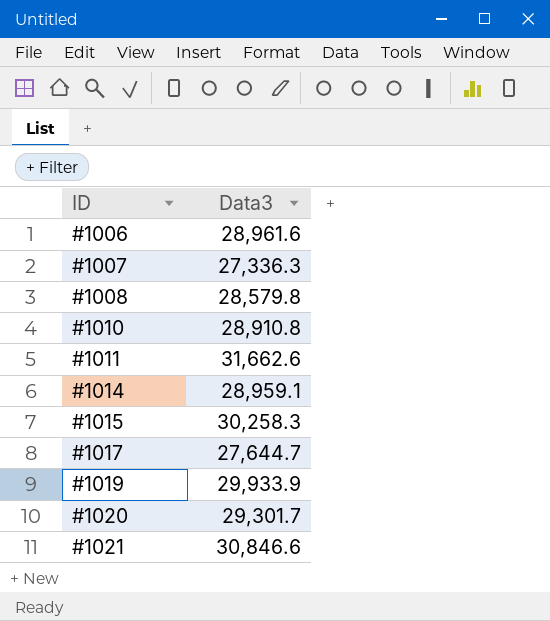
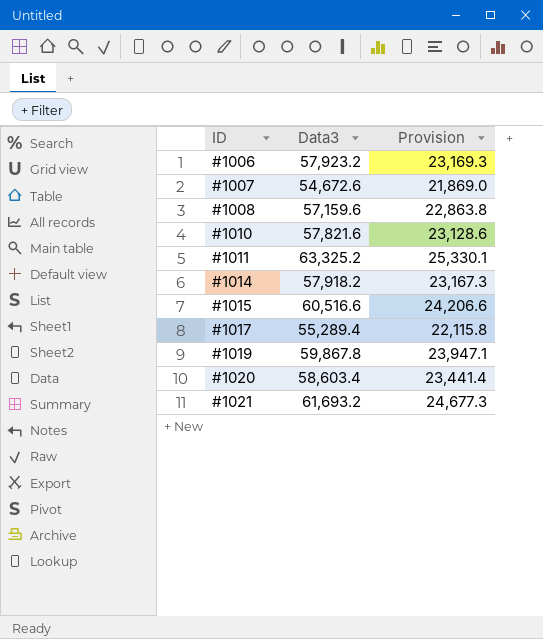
column Provision | formula: none -> [Data3] * 0.4
#1006 | Data3: 28,961.6 -> 57,923.2
#1007 | Data3: 27,336.3 -> 54,672.6
#1008 | Data3: 28,579.8 -> 57,159.6
#1010 | Data3: 28,910.8 -> 57,821.6
#1011 | Data3: 31,662.6 -> 63,325.2
#1014 | Data3: 28,959.1 -> 57,918.2
#1015 | Data3: 30,258.3 -> 60,516.6
#1017 | Data3: 27,644.7 -> 55,289.4
#1019 | Data3: 29,933.9 -> 59,867.8
#1020 | Data3: 29,301.7 -> 58,603.4
#1021 | Data3: 30,846.6 -> 61,693.2

